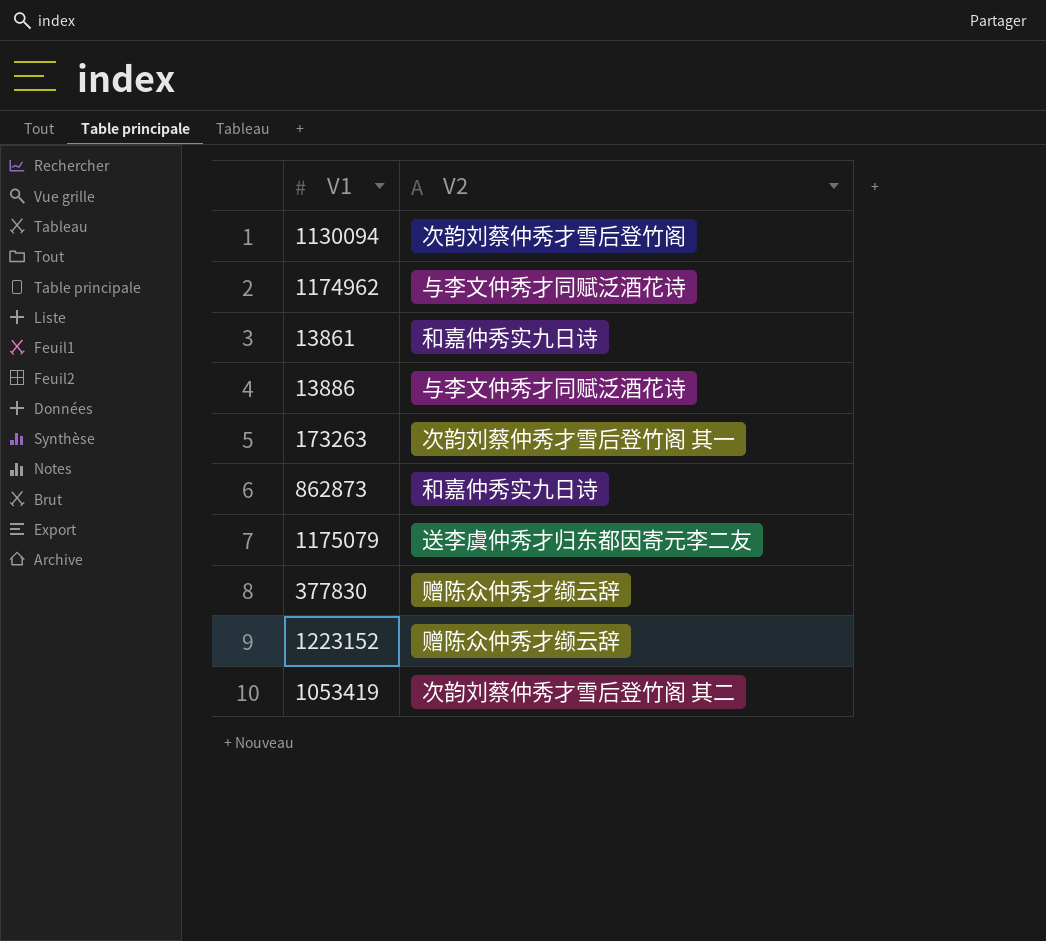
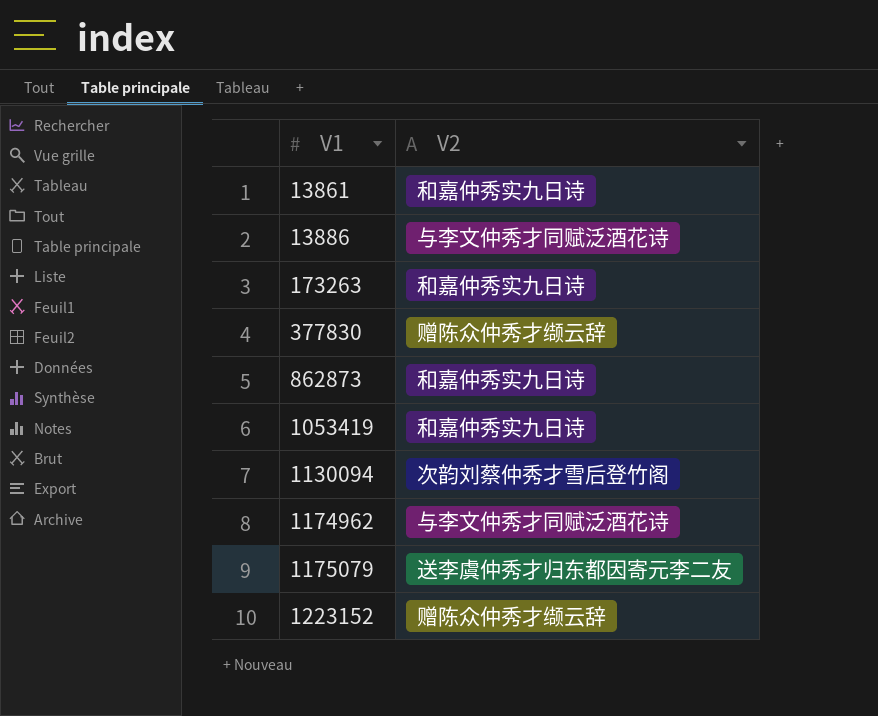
row order: none -> V1 ascending
173263 | V2: 次韵刘蔡仲秀才雪后登竹阁 其一 -> 和嘉仲秀实九日诗
1053419 | V2: 次韵刘蔡仲秀才雪后登竹阁 其二 -> 和嘉仲秀实九日诗

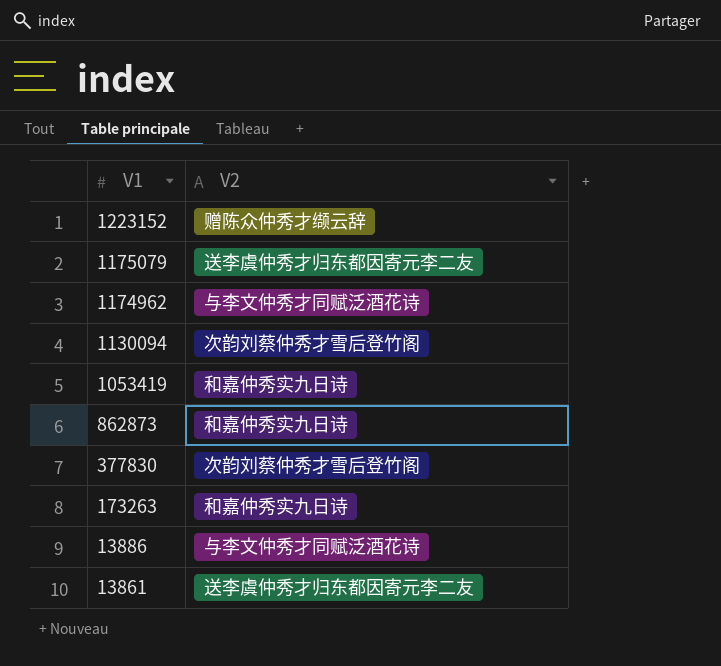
row order: V1 ascending -> V1 descending
377830 | V2: 赠陈众仲秀才缬云辞 -> 次韵刘蔡仲秀才雪后登竹阁
13861 | V2: 和嘉仲秀实九日诗 -> 送李虞仲秀才归东都因寄元李二友

